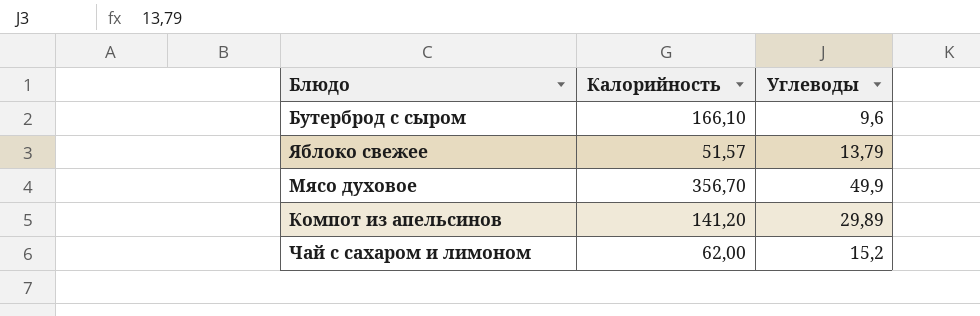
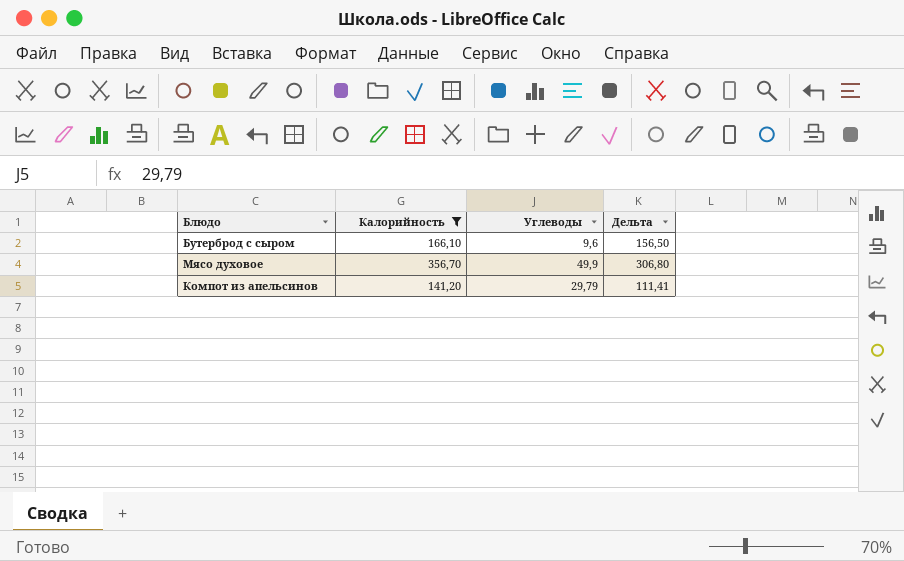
filter: none -> Калорийность >= 141,20
column Дельта | formula: none -> [Калорийность] - [Углеводы]
Компот из апельсинов | Углеводы: 29,89 -> 29,79

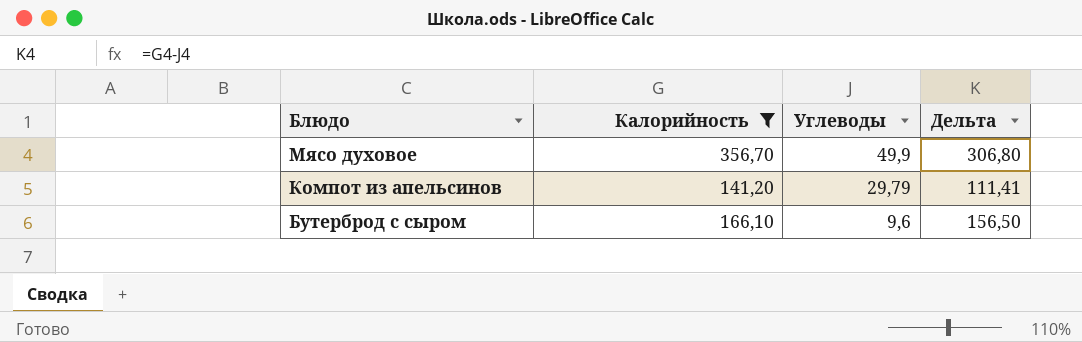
row order: none -> Блюдо descending

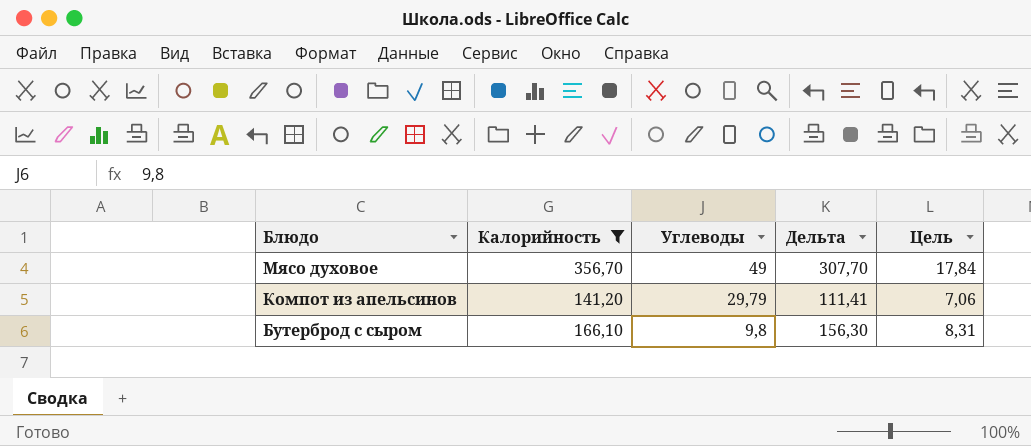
column Цель | formula: none -> [Калорийность] * 0,05
Мясо духовое | Углеводы: 49,9 -> 49
Мясо духовое | Дельта: 306,80 -> 307,70
Бутерброд с сыром | Углеводы: 9,6 -> 9,8
Бутерброд с сыром | Дельта: 156,50 -> 156,30

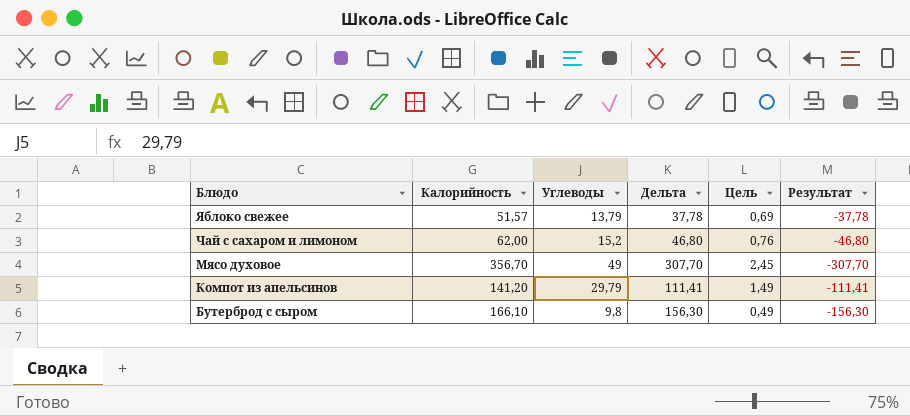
filter: Калорийность >= 141,20 -> none
column Цель | formula: [Калорийность] * 0,05 -> [Углеводы] * 0,05
column Результат | formula: none -> [Углеводы] - [Калорийность]

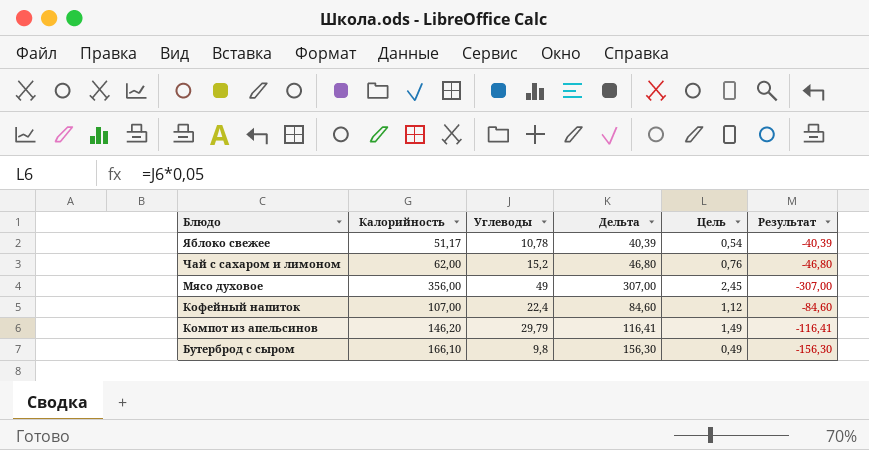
Яблоко свежее | Калорийность: 51,57 -> 51,17
Яблоко свежее | Углеводы: 13,79 -> 10,78
Яблоко свежее | Дельта: 37,78 -> 40,39
Яблоко свежее | Цель: 0,69 -> 0,54
Яблоко свежее | Результат: -37,78 -> -40,39
Мясо духовое | Калорийность: 356,70 -> 356,00
Мясо духовое | Дельта: 307,70 -> 307,00
Мясо духовое | Результат: -307,70 -> -307,00
row Кофейный напиток: none -> 107,00 | 22,4 | 84,60 | 1,12 | -84,60
Компот из апельсинов | Калорийность: 141,20 -> 146,20
Компот из апельсинов | Дельта: 111,41 -> 116,41
Компот из апельсинов | Результат: -111,41 -> -116,41

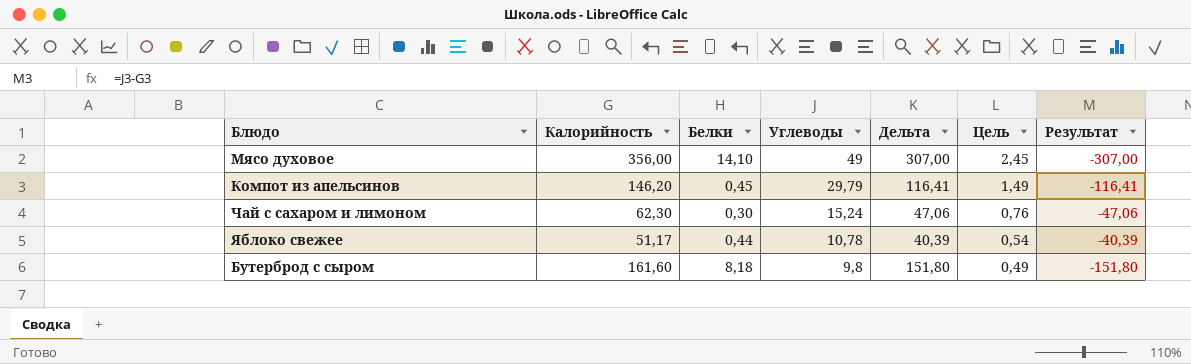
row order: Блюдо descending -> Углеводы descending
column Белки | position: none -> 3
row Кофейный напиток: 107,00 | 22,4 | 84,60 | 1,12 | -84,60 -> none
Чай с сахаром и лимоном | Калорийность: 62,00 -> 62,30
Чай с сахаром и лимоном | Углеводы: 15,2 -> 15,24
Чай с сахаром и лимоном | Дельта: 46,80 -> 47,06
Чай с сахаром и лимоном | Результат: -46,80 -> -47,06
Бутерброд с сыром | Калорийность: 166,10 -> 161,60
Бутерброд с сыром | Дельта: 156,30 -> 151,80
Бутерброд с сыром | Результат: -156,30 -> -151,80

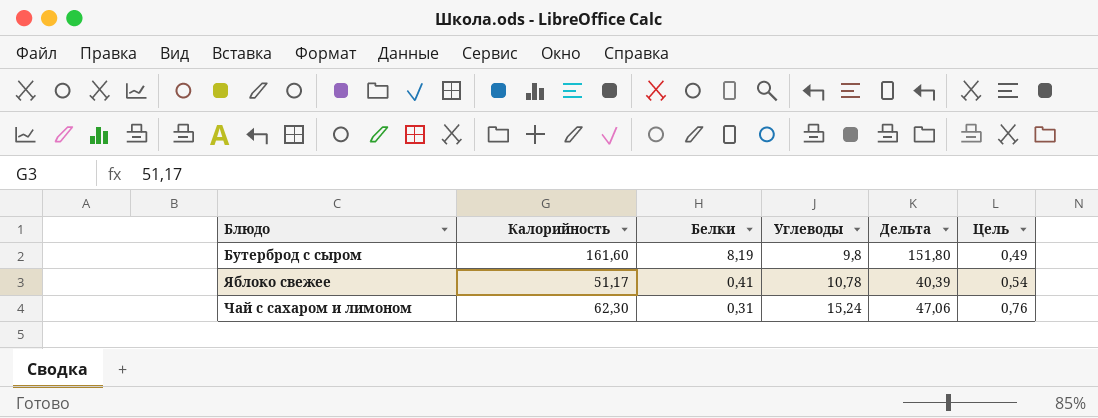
row order: Углеводы descending -> Белки descending
column Результат | formula: [Углеводы] - [Калорийность] -> none
row Мясо духовое: 356,00 | 14,10 | 49 | 307,00 | 2,45 | -307,00 -> none
row Компот из апельсинов: 146,20 | 0,45 | 29,79 | 116,41 | 1,49 | -116,41 -> none
Бутерброд с сыром | Белки: 8,18 -> 8,19
Яблоко свежее | Белки: 0,44 -> 0,41
Чай с сахаром и лимоном | Белки: 0,30 -> 0,31

